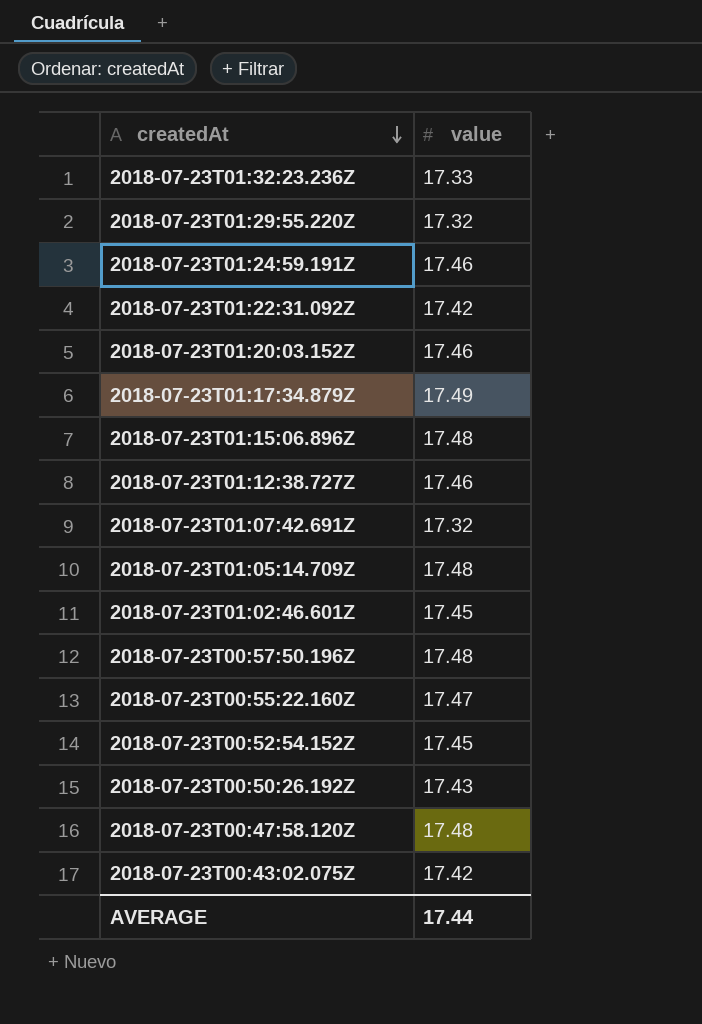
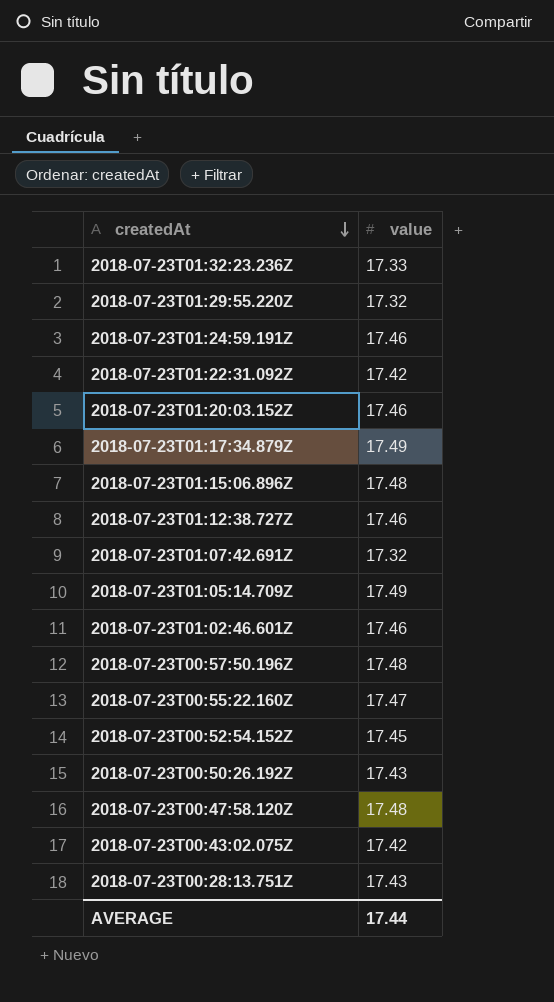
2018-07-23T01:05:14.709Z | value: 17.48 -> 17.49
2018-07-23T01:02:46.601Z | value: 17.45 -> 17.46
row 2018-07-23T00:28:13.751Z: none -> 17.43

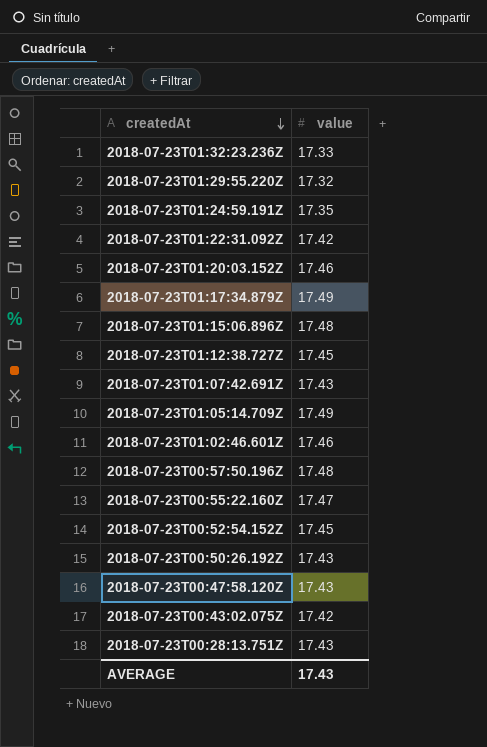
2018-07-23T01:24:59.191Z | value: 17.46 -> 17.35
2018-07-23T01:12:38.727Z | value: 17.46 -> 17.45
2018-07-23T01:07:42.691Z | value: 17.32 -> 17.43
2018-07-23T00:47:58.120Z | value: 17.48 -> 17.43
AVERAGE | value: 17.44 -> 17.43

